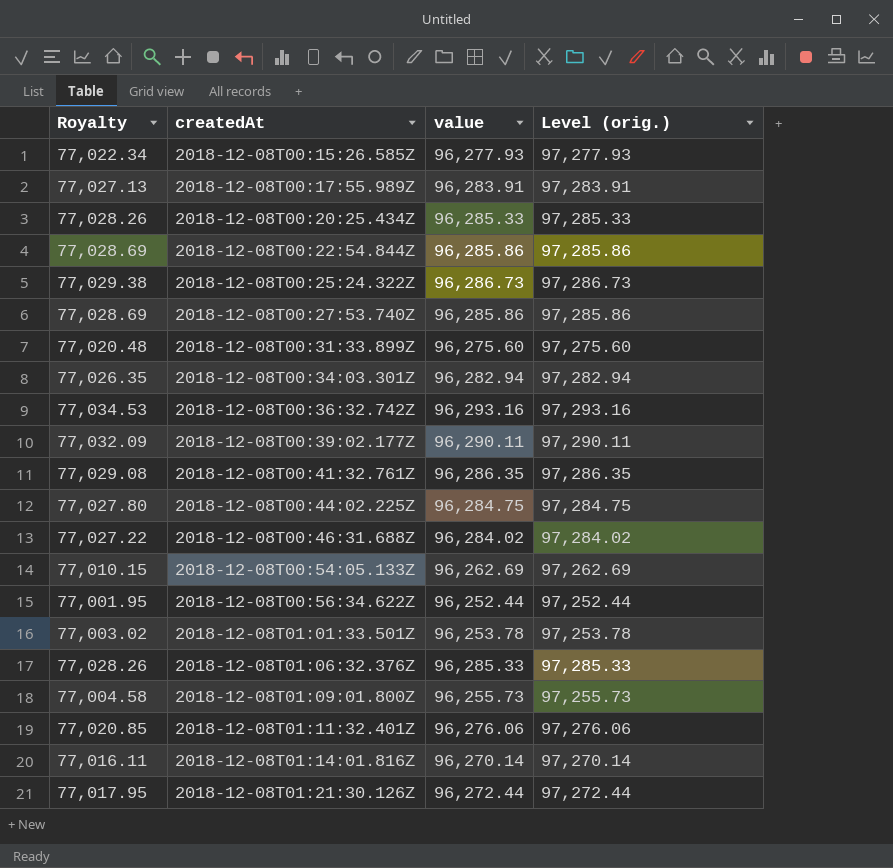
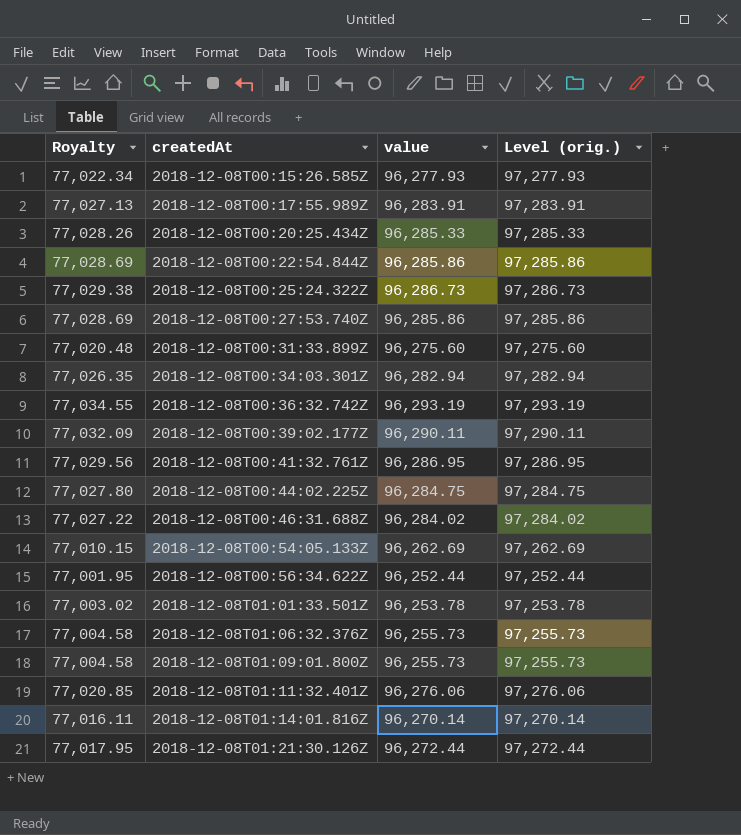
2018-12-08T00:36:32.742Z | Royalty: 77,034.53 -> 77,034.55
2018-12-08T00:36:32.742Z | value: 96,293.16 -> 96,293.19
2018-12-08T00:36:32.742Z | Level (orig.): 97,293.16 -> 97,293.19
2018-12-08T00:41:32.761Z | Royalty: 77,029.08 -> 77,029.56
2018-12-08T00:41:32.761Z | value: 96,286.35 -> 96,286.95
2018-12-08T00:41:32.761Z | Level (orig.): 97,286.35 -> 97,286.95
2018-12-08T01:06:32.376Z | Royalty: 77,028.26 -> 77,004.58
2018-12-08T01:06:32.376Z | value: 96,285.33 -> 96,255.73
2018-12-08T01:06:32.376Z | Level (orig.): 97,285.33 -> 97,255.73

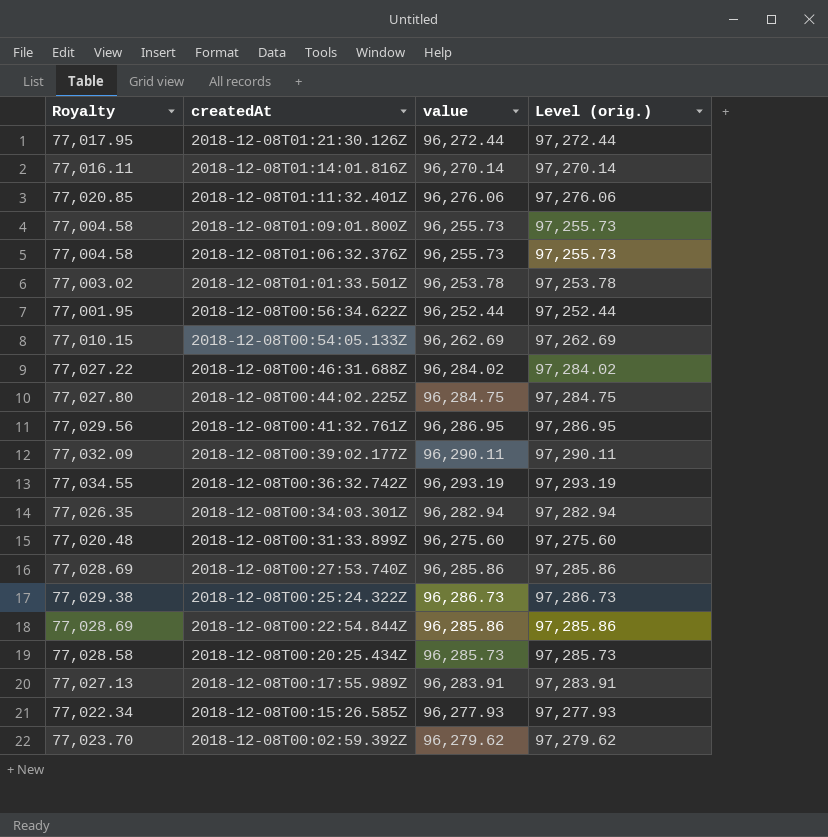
row order: createdAt ascending -> createdAt descending
2018-12-08T00:20:25.434Z | Royalty: 77,028.26 -> 77,028.58
2018-12-08T00:20:25.434Z | value: 96,285.33 -> 96,285.73
2018-12-08T00:20:25.434Z | Level (orig.): 97,285.33 -> 97,285.73
row 2018-12-08T00:02:59.392Z: none -> 77,023.70 | 96,279.62 | 97,279.62

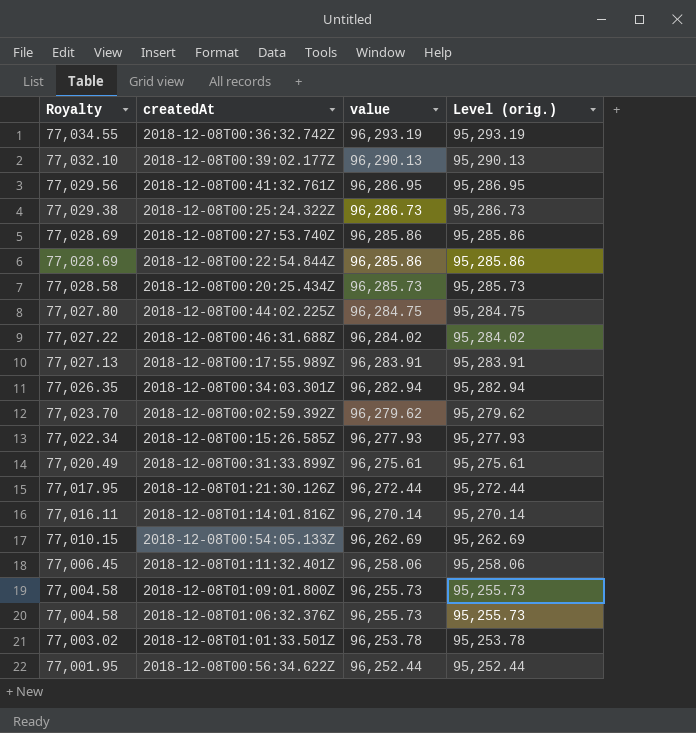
row order: createdAt descending -> Royalty descending
column Level (orig.) | formula: [value] + 1000 -> [value] - 1000
2018-12-08T00:39:02.177Z | Royalty: 77,032.09 -> 77,032.10
2018-12-08T00:39:02.177Z | value: 96,290.11 -> 96,290.13
2018-12-08T00:31:33.899Z | Royalty: 77,020.48 -> 77,020.49
2018-12-08T00:31:33.899Z | value: 96,275.60 -> 96,275.61
2018-12-08T01:11:32.401Z | Royalty: 77,020.85 -> 77,006.45
2018-12-08T01:11:32.401Z | value: 96,276.06 -> 96,258.06

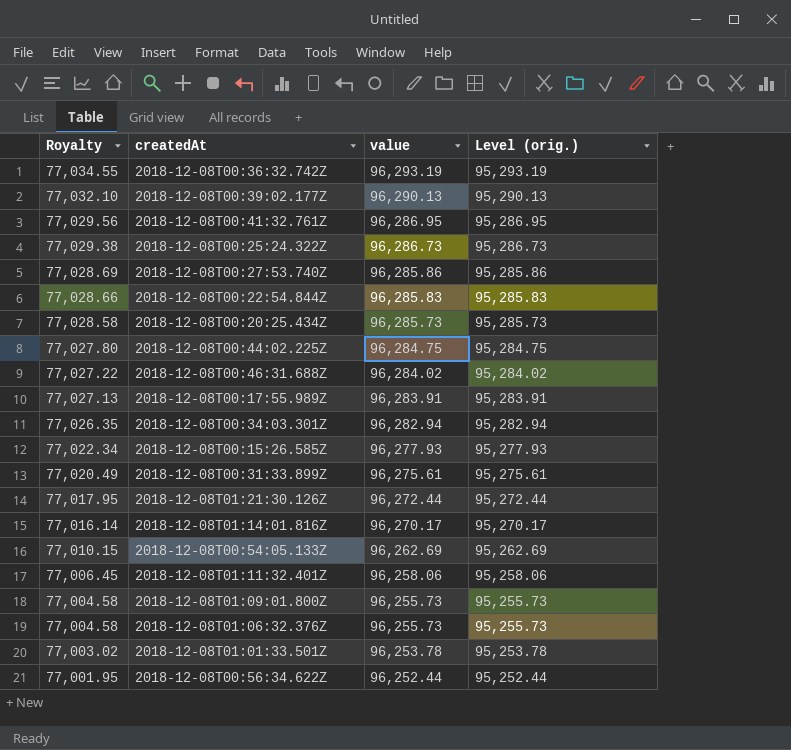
row 2018-12-08T00:02:59.392Z: 77,023.70 | 96,279.62 | 95,279.62 -> none
2018-12-08T00:22:54.844Z | Royalty: 77,028.69 -> 77,028.66
2018-12-08T00:22:54.844Z | value: 96,285.86 -> 96,285.83
2018-12-08T00:22:54.844Z | Level (orig.): 95,285.86 -> 95,285.83
2018-12-08T01:14:01.816Z | Royalty: 77,016.11 -> 77,016.14
2018-12-08T01:14:01.816Z | value: 96,270.14 -> 96,270.17
2018-12-08T01:14:01.816Z | Level (orig.): 95,270.14 -> 95,270.17

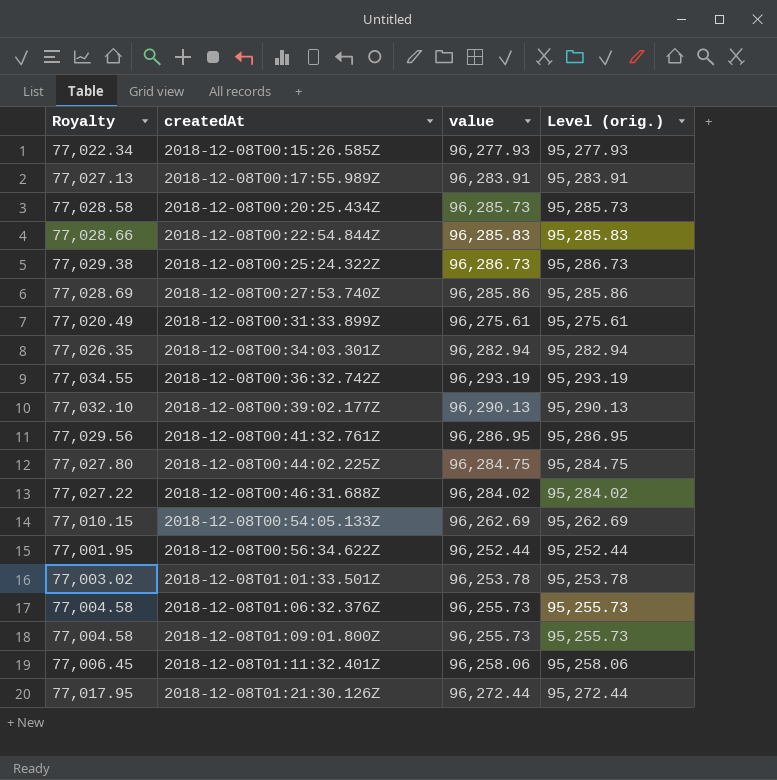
row order: Royalty descending -> createdAt ascending
row 2018-12-08T01:14:01.816Z: 77,016.14 | 96,270.17 | 95,270.17 -> none

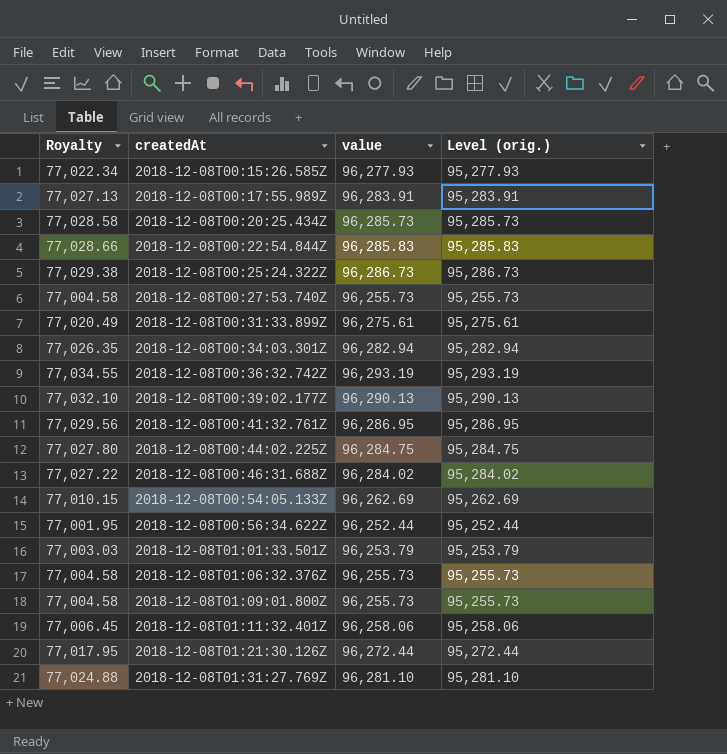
2018-12-08T00:27:53.740Z | Royalty: 77,028.69 -> 77,004.58
2018-12-08T00:27:53.740Z | value: 96,285.86 -> 96,255.73
2018-12-08T00:27:53.740Z | Level (orig.): 95,285.86 -> 95,255.73
2018-12-08T01:01:33.501Z | Royalty: 77,003.02 -> 77,003.03
2018-12-08T01:01:33.501Z | value: 96,253.78 -> 96,253.79
2018-12-08T01:01:33.501Z | Level (orig.): 95,253.78 -> 95,253.79
row 2018-12-08T01:31:27.769Z: none -> 77,024.88 | 96,281.10 | 95,281.10

